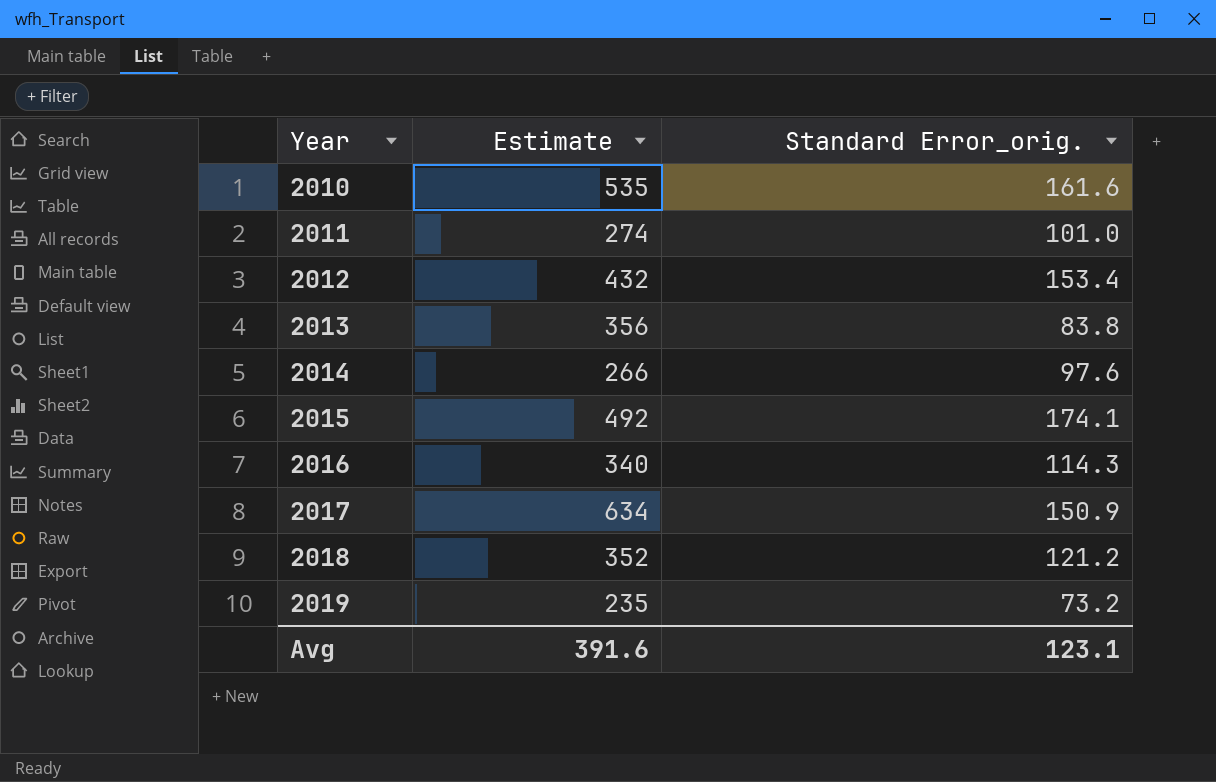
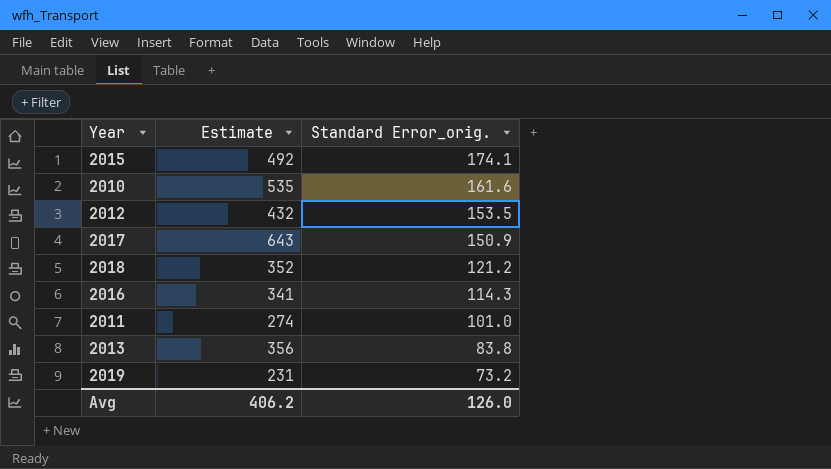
row order: Year ascending -> Standard Error_orig. descending
row 2014: 266 | 97.6 -> none
2012 | Standard Error_orig.: 153.4 -> 153.5
2017 | Estimate: 634 -> 643
2016 | Estimate: 340 -> 341
2019 | Estimate: 235 -> 231
Avg | Estimate: 391.6 -> 406.2
Avg | Standard Error_orig.: 123.1 -> 126.0

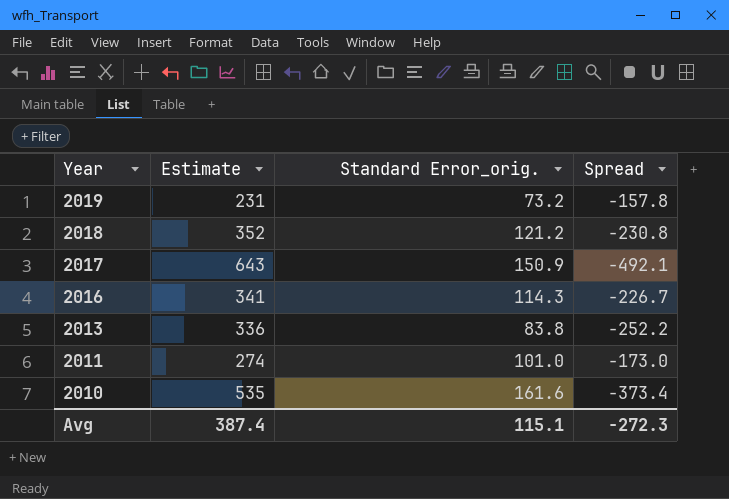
row order: Standard Error_orig. descending -> Year descending
column Spread | formula: none -> [Standard Error_orig.] - [Estimate]
row 2015: 492 | 174.1 -> none
row 2012: 432 | 153.5 -> none
2013 | Estimate: 356 -> 336
Avg | Estimate: 406.2 -> 387.4
Avg | Standard Error_orig.: 126.0 -> 115.1

